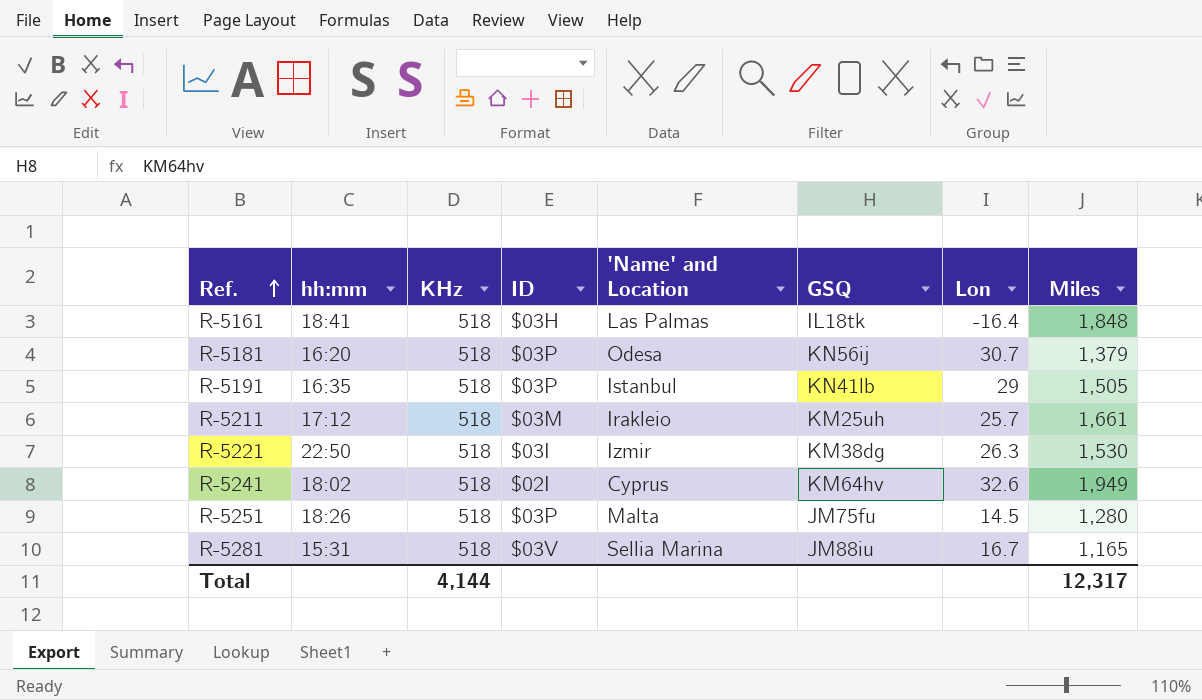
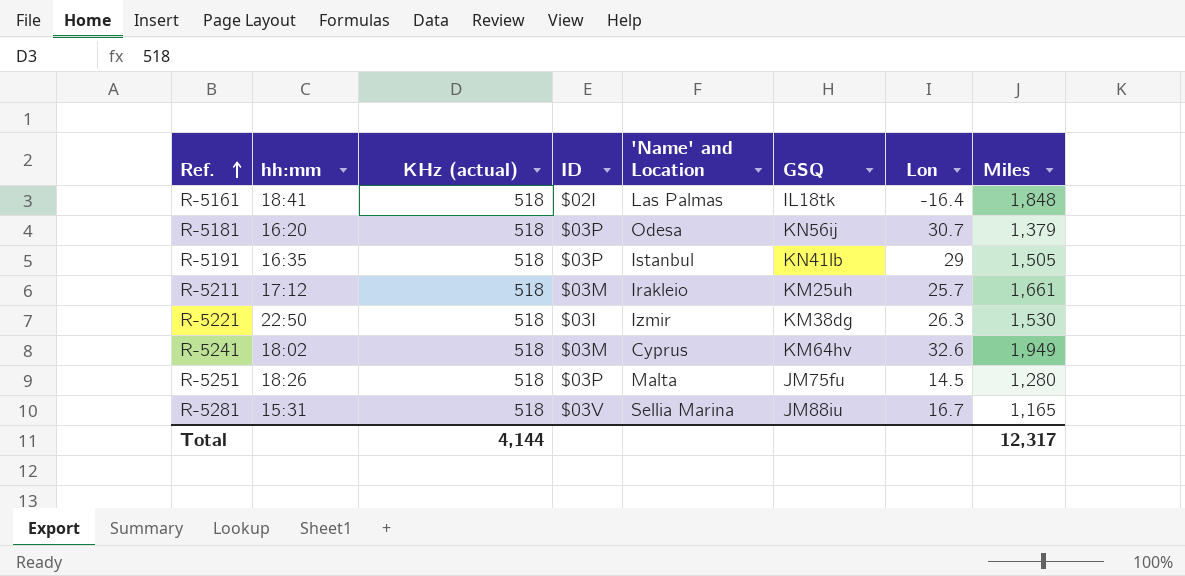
column name: KHz -> KHz (actual)
R-5161 | ID: $03H -> $02I
R-5241 | ID: $02I -> $03M

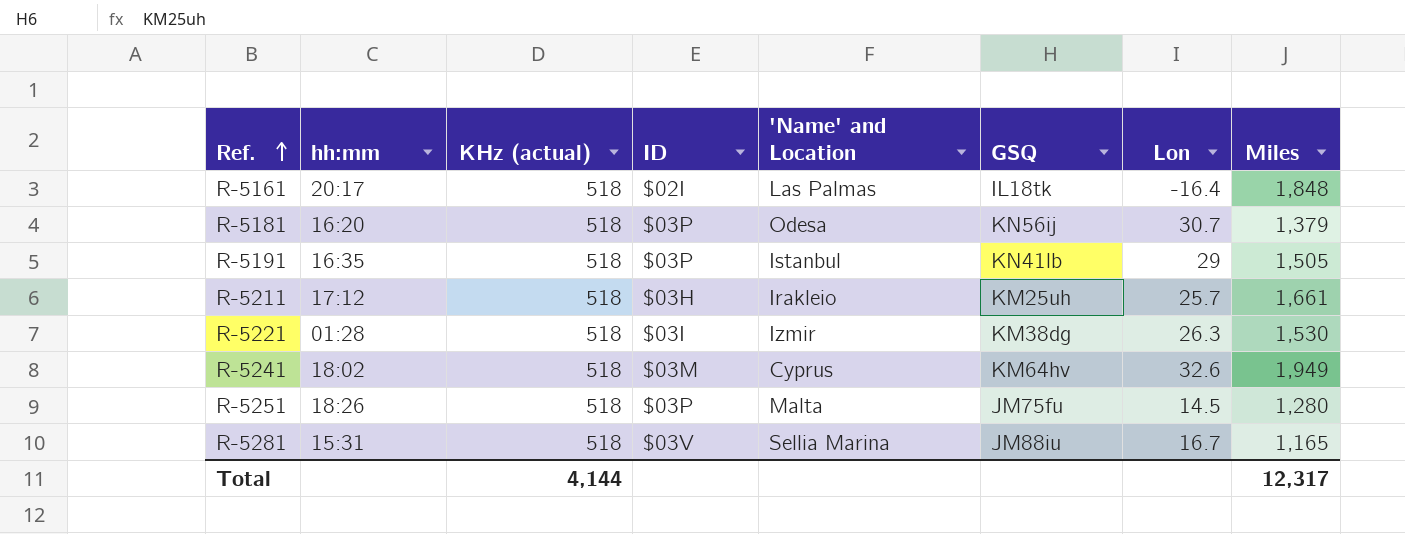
R-5161 | hh:mm: 18:41 -> 20:17
R-5211 | ID: $03M -> $03H
R-5221 | hh:mm: 22:50 -> 01:28

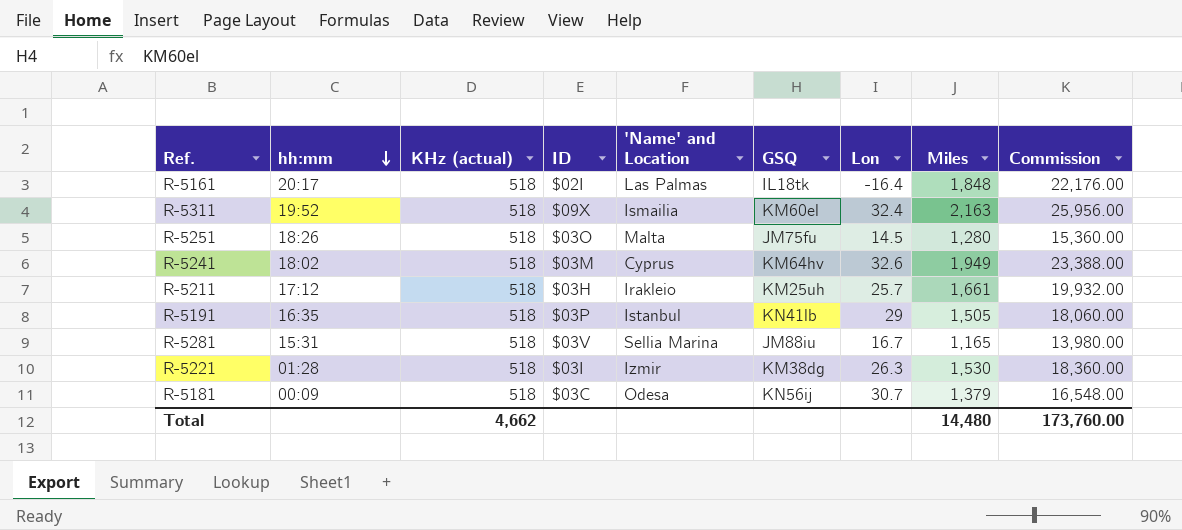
row order: Ref. ascending -> hh:mm descending
column Commission | formula: none -> [Miles] * 12
row R-5311: none -> 19:52 | 518 | $09X | Ismailia | KM60el | 32.4 | 2,163 | 25,956.00
R-5251 | ID: $03P -> $03O
R-5181 | hh:mm: 16:20 -> 00:09
R-5181 | ID: $03P -> $03C
Total | KHz (actual): 4,144 -> 4,662
Total | Miles: 12,317 -> 14,480

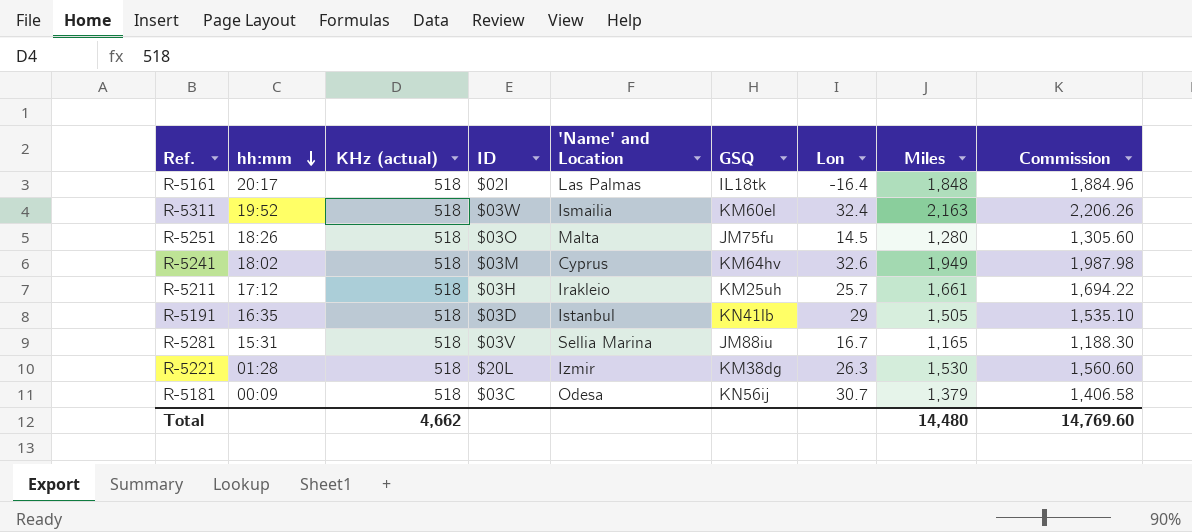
column Commission | formula: [Miles] * 12 -> [Miles] * 1.02
R-5311 | ID: $09X -> $03W
R-5191 | ID: $03P -> $03D
R-5221 | ID: $03I -> $20L
Total | Commission: 173,760.00 -> 14,769.60

